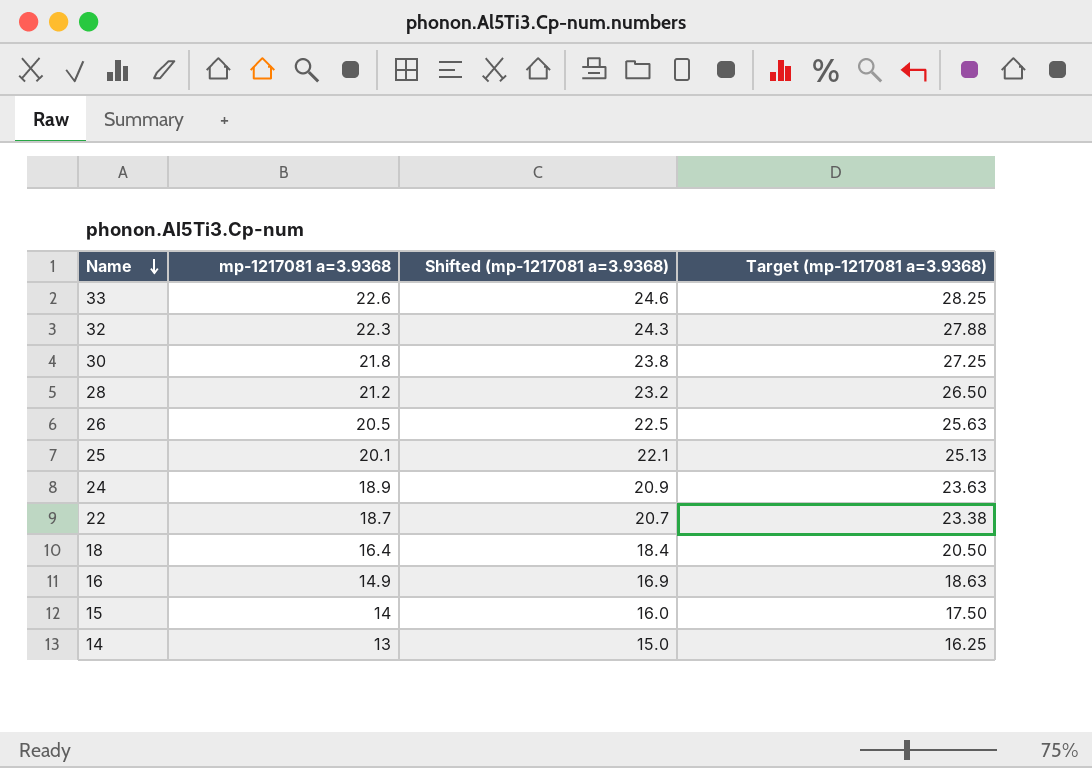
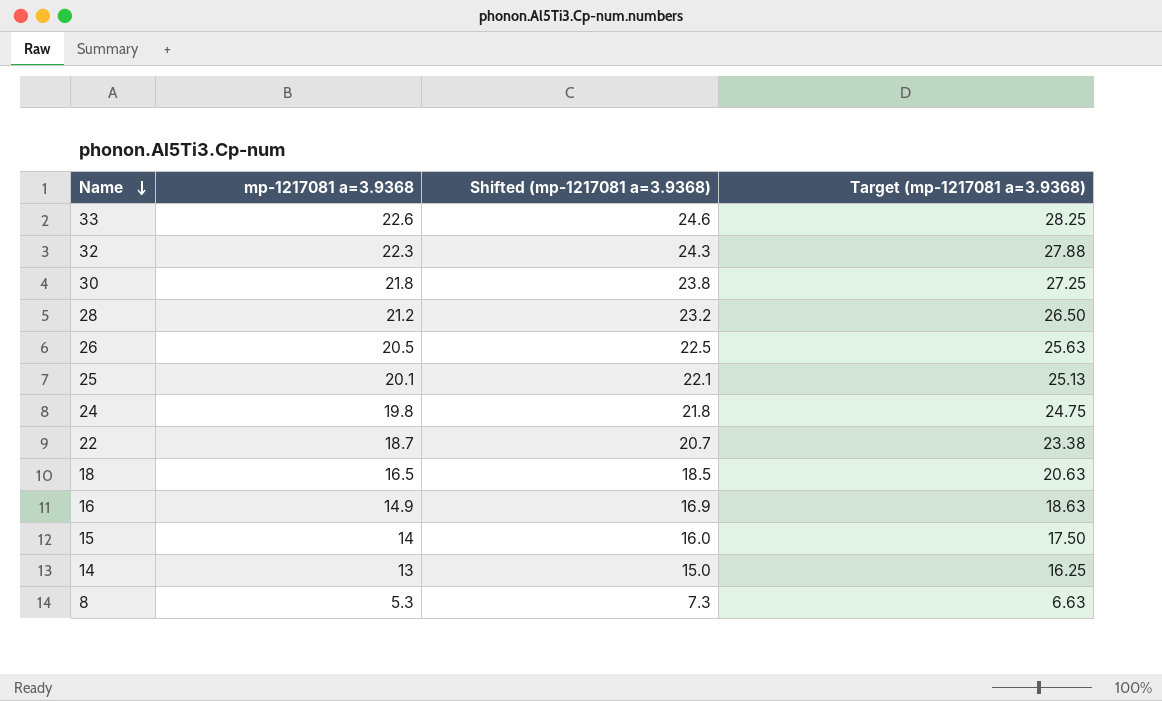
24 | mp-1217081 a=3.9368: 18.9 -> 19.8
24 | Shifted (mp-1217081 a=3.9368): 20.9 -> 21.8
24 | Target (mp-1217081 a=3.9368): 23.63 -> 24.75
18 | mp-1217081 a=3.9368: 16.4 -> 16.5
18 | Shifted (mp-1217081 a=3.9368): 18.4 -> 18.5
18 | Target (mp-1217081 a=3.9368): 20.50 -> 20.63
row 8: none -> 5.3 | 7.3 | 6.63

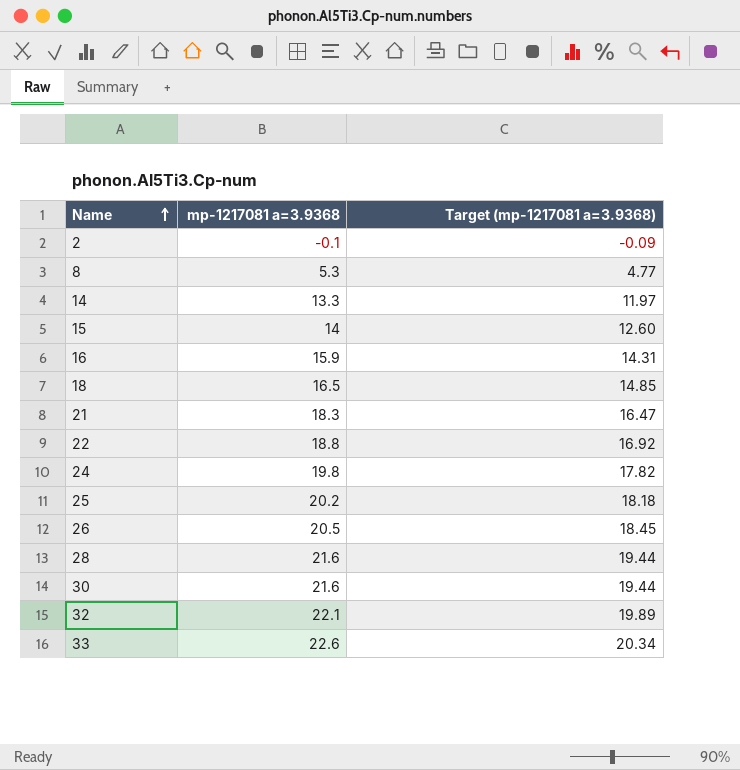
row order: Name descending -> Name ascending
column Shifted (mp-1217081 a=3.9368) | formula: [mp-1217081 a=3.9368] + 2 -> none
column Target (mp-1217081 a=3.9368) | formula: [mp-1217081 a=3.9368] * 1.25 -> [mp-1217081 a=3.9368] * 0.9
row 2: none -> -0.1 | -0.09
14 | mp-1217081 a=3.9368: 13 -> 13.3
16 | mp-1217081 a=3.9368: 14.9 -> 15.9
row 21: none -> 18.3 | 16.47
22 | mp-1217081 a=3.9368: 18.7 -> 18.8
25 | mp-1217081 a=3.9368: 20.1 -> 20.2
28 | mp-1217081 a=3.9368: 21.2 -> 21.6
30 | mp-1217081 a=3.9368: 21.8 -> 21.6
32 | mp-1217081 a=3.9368: 22.3 -> 22.1

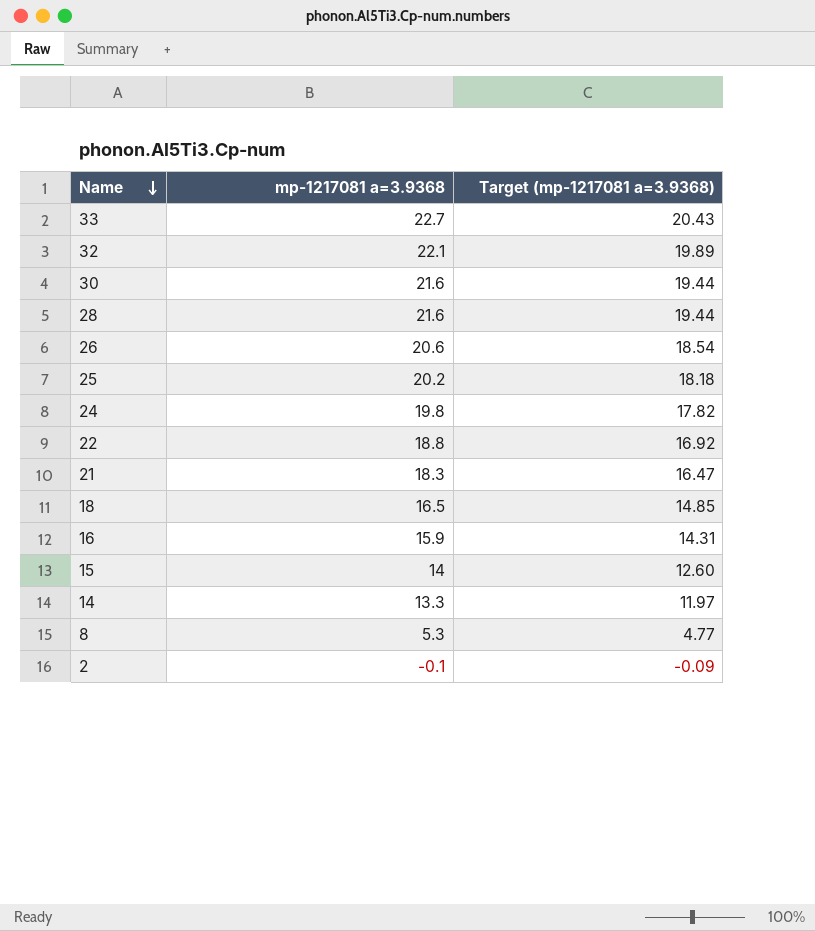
row order: Name ascending -> Name descending
33 | mp-1217081 a=3.9368: 22.6 -> 22.7
33 | Target (mp-1217081 a=3.9368): 20.34 -> 20.43
26 | mp-1217081 a=3.9368: 20.5 -> 20.6
26 | Target (mp-1217081 a=3.9368): 18.45 -> 18.54

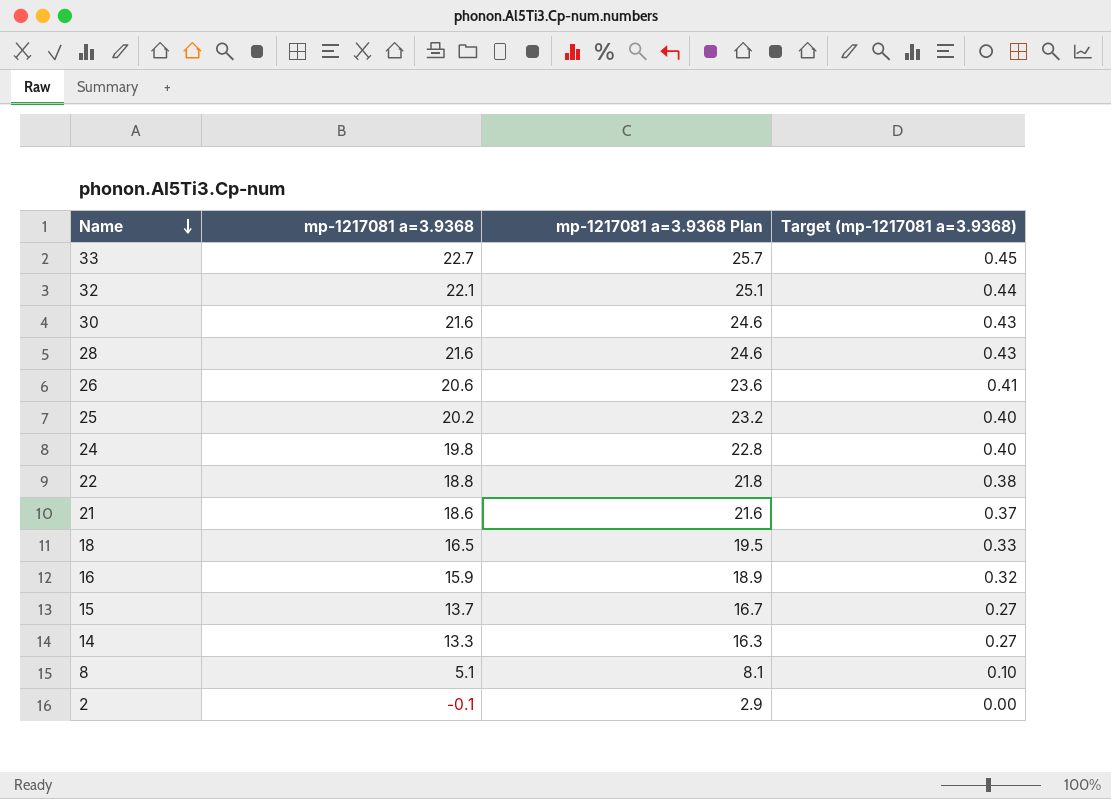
column mp-1217081 a=3.9368 Plan | formula: none -> [mp-1217081 a=3.9368] + 3
column Target (mp-1217081 a=3.9368) | formula: [mp-1217081 a=3.9368] * 0.9 -> [mp-1217081 a=3.9368] * 0.02
21 | mp-1217081 a=3.9368: 18.3 -> 18.6
15 | mp-1217081 a=3.9368: 14 -> 13.7
8 | mp-1217081 a=3.9368: 5.3 -> 5.1

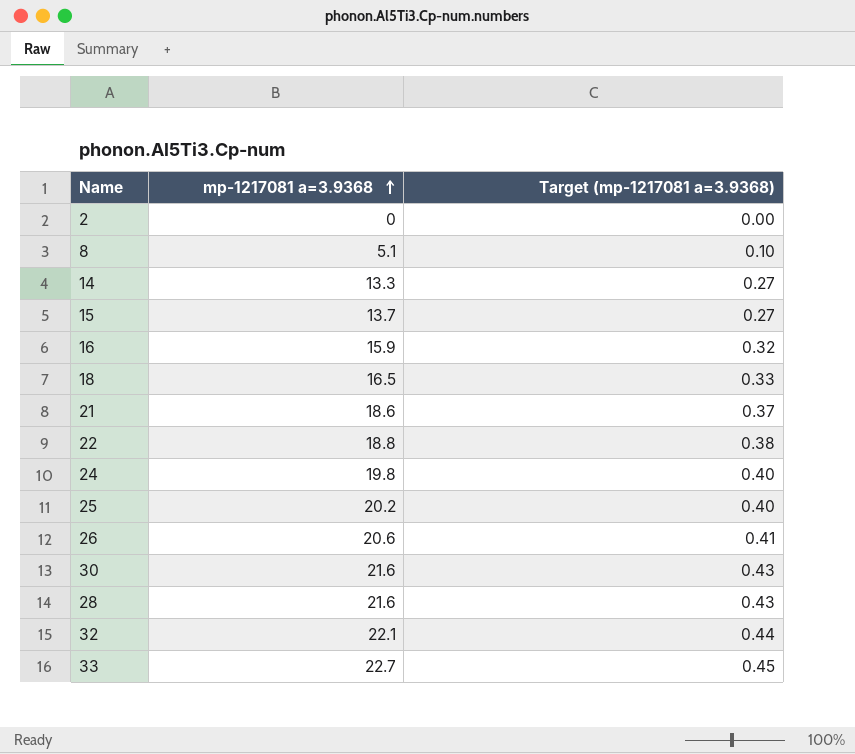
row order: Name descending -> mp-1217081 a=3.9368 ascending
column mp-1217081 a=3.9368 Plan | formula: [mp-1217081 a=3.9368] + 3 -> none
2 | mp-1217081 a=3.9368: -0.1 -> 0

